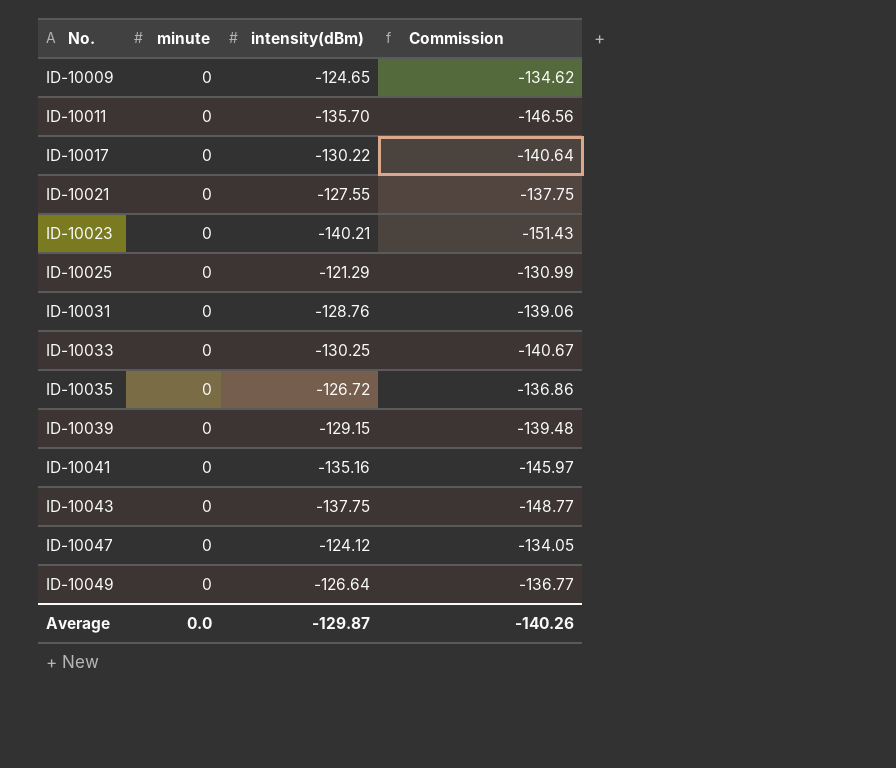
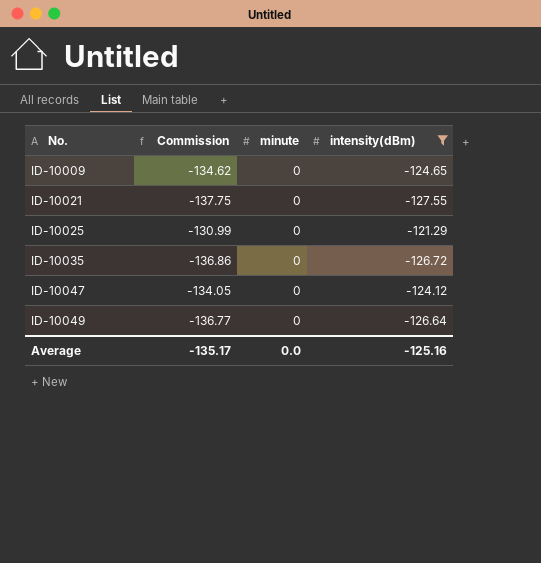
filter: none -> intensity(dBm) >= -127.55
column Commission | position: 4 -> 2
Average | Commission: -140.26 -> -135.17
Average | intensity(dBm): -129.87 -> -125.16

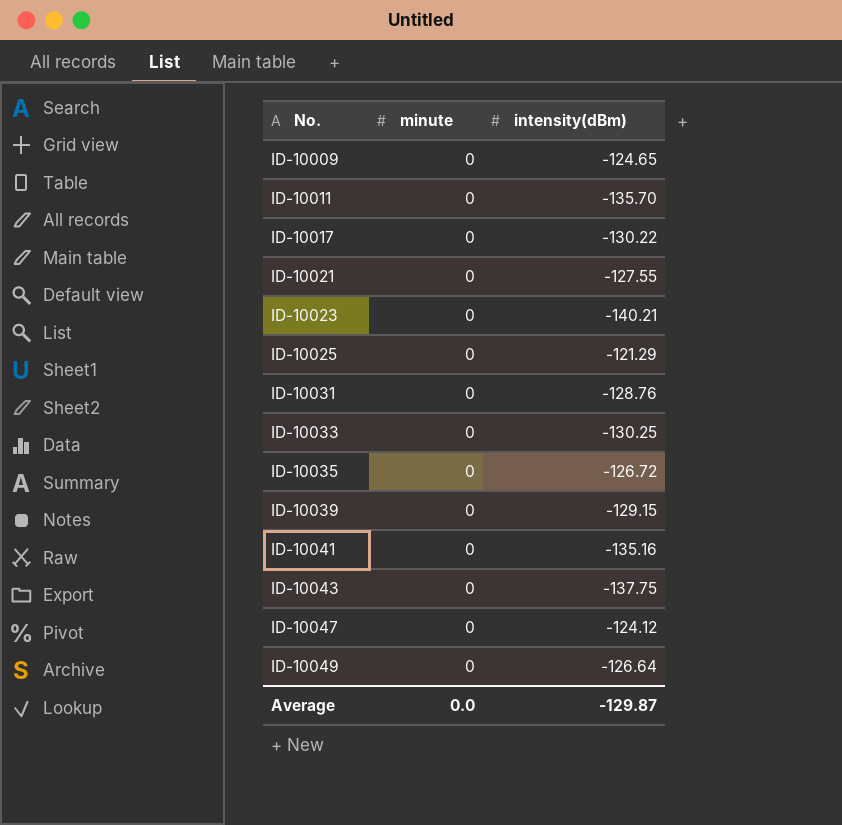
filter: intensity(dBm) >= -127.55 -> none
column Commission | formula: [intensity(dBm)] * 1.08 -> none
Average | intensity(dBm): -125.16 -> -129.87

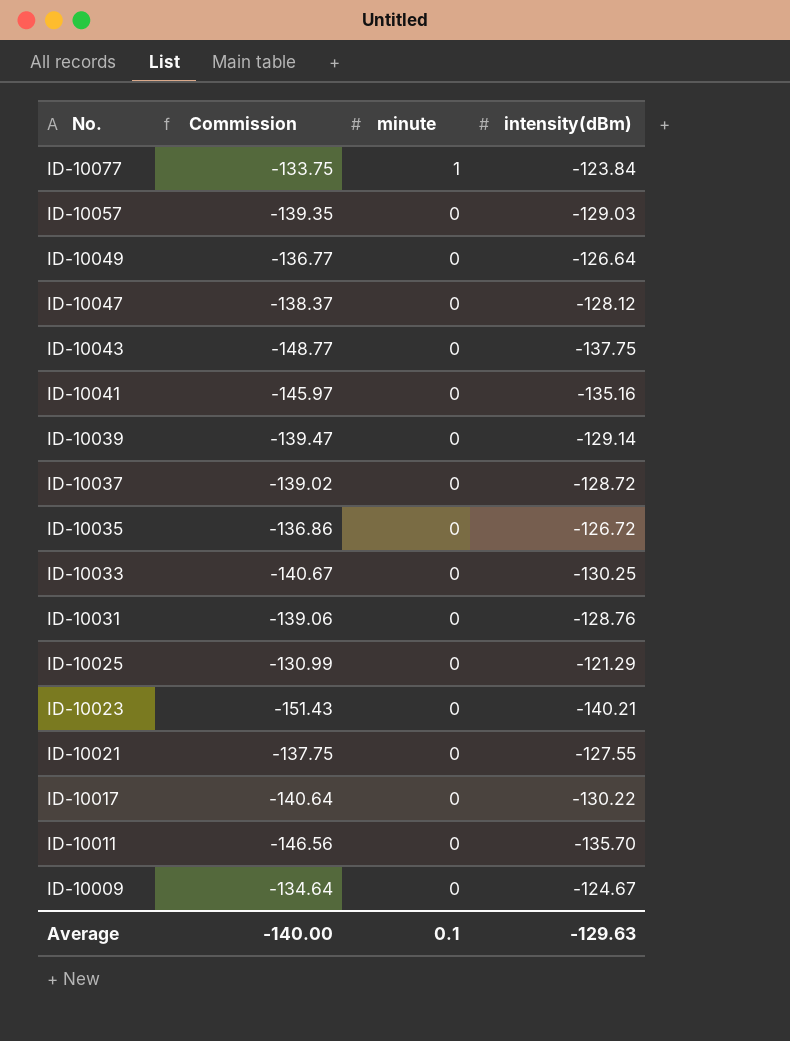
row order: No. ascending -> No. descending
column Commission | formula: none -> [intensity(dBm)] * 1.08
row ID-10077: none -> -133.75 | 1 | -123.84
row ID-10057: none -> -139.35 | 0 | -129.03
ID-10047 | intensity(dBm): -124.12 -> -128.12
ID-10039 | intensity(dBm): -129.15 -> -129.14
row ID-10037: none -> -139.02 | 0 | -128.72
ID-10009 | intensity(dBm): -124.65 -> -124.67
Average | minute: 0.0 -> 0.1
Average | intensity(dBm): -129.87 -> -129.63

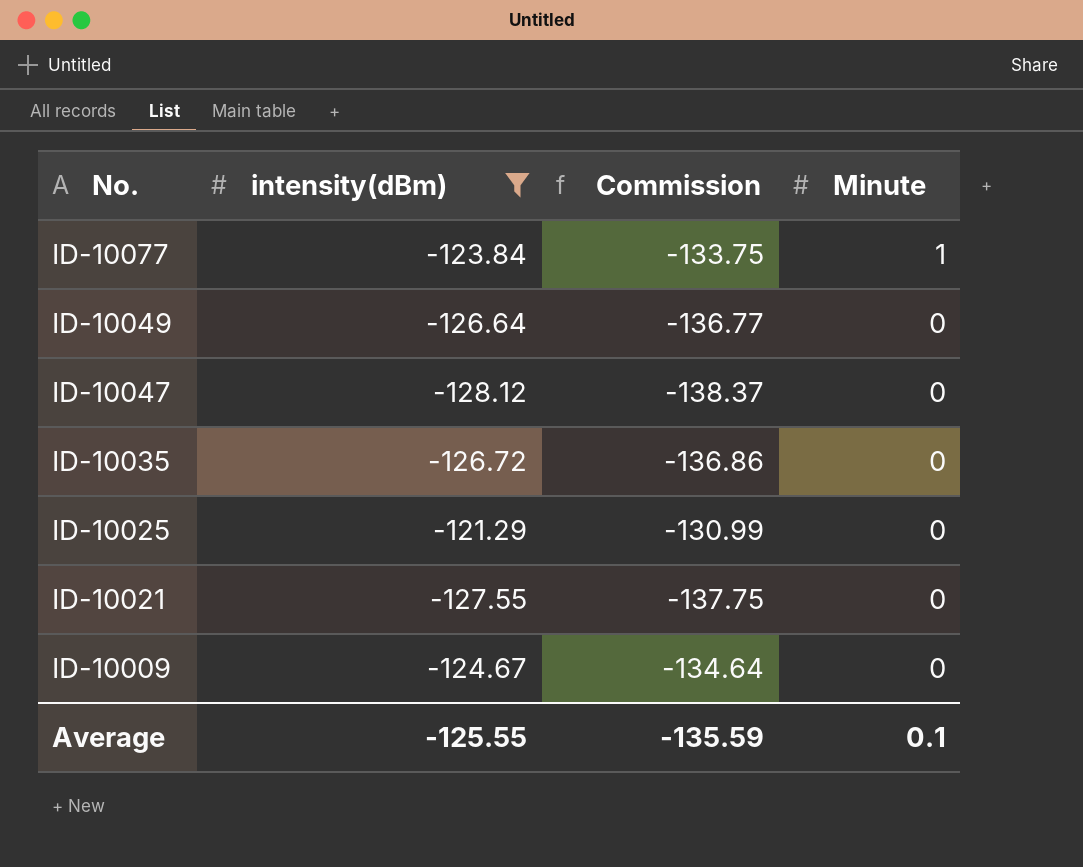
filter: none -> intensity(dBm) >= -128.12
column intensity(dBm) | position: 4 -> 2
column name: minute -> Minute
Average | intensity(dBm): -129.63 -> -125.55
Average | Commission: -140.00 -> -135.59

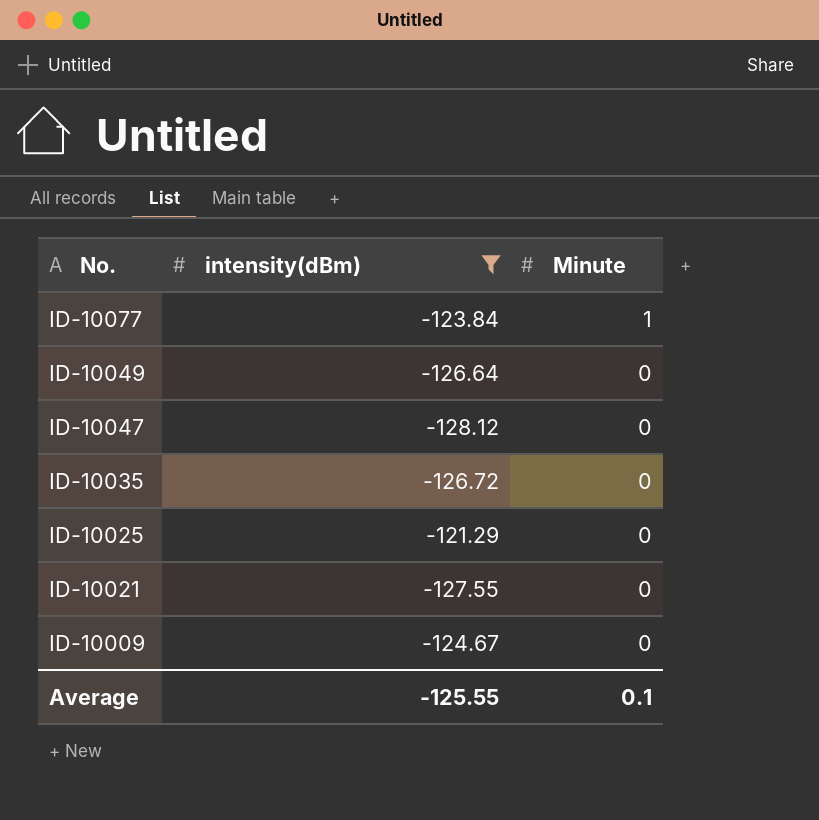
column Commission | formula: [intensity(dBm)] * 1.08 -> none

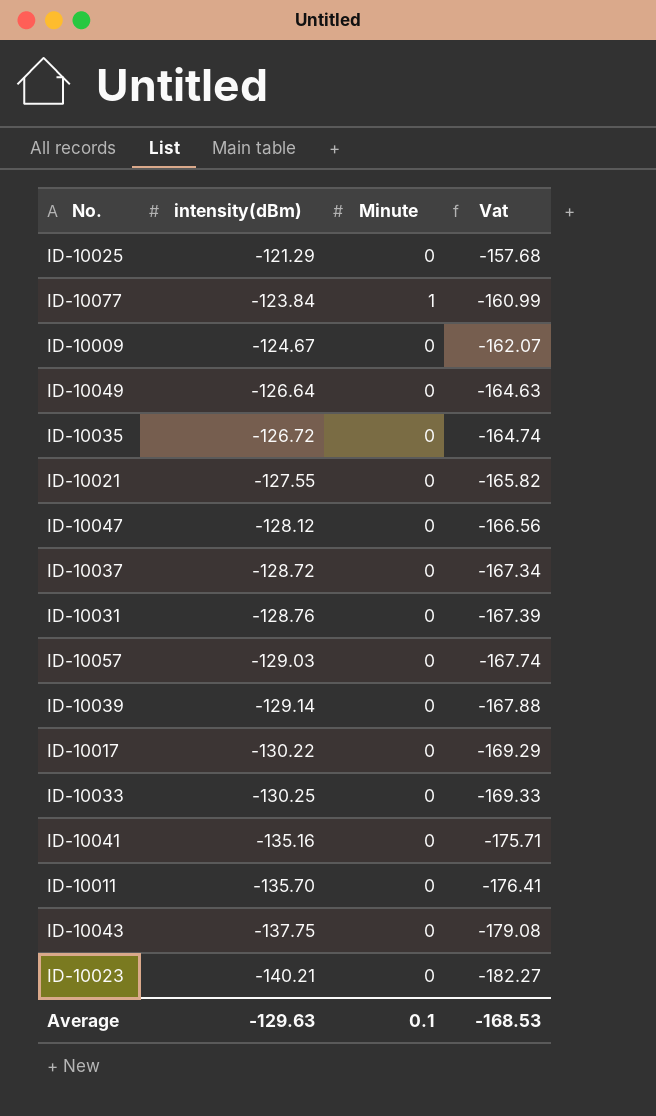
filter: intensity(dBm) >= -128.12 -> none
row order: No. descending -> intensity(dBm) descending
column Vat | formula: none -> [intensity(dBm)] * 1.3
Average | intensity(dBm): -125.55 -> -129.63

